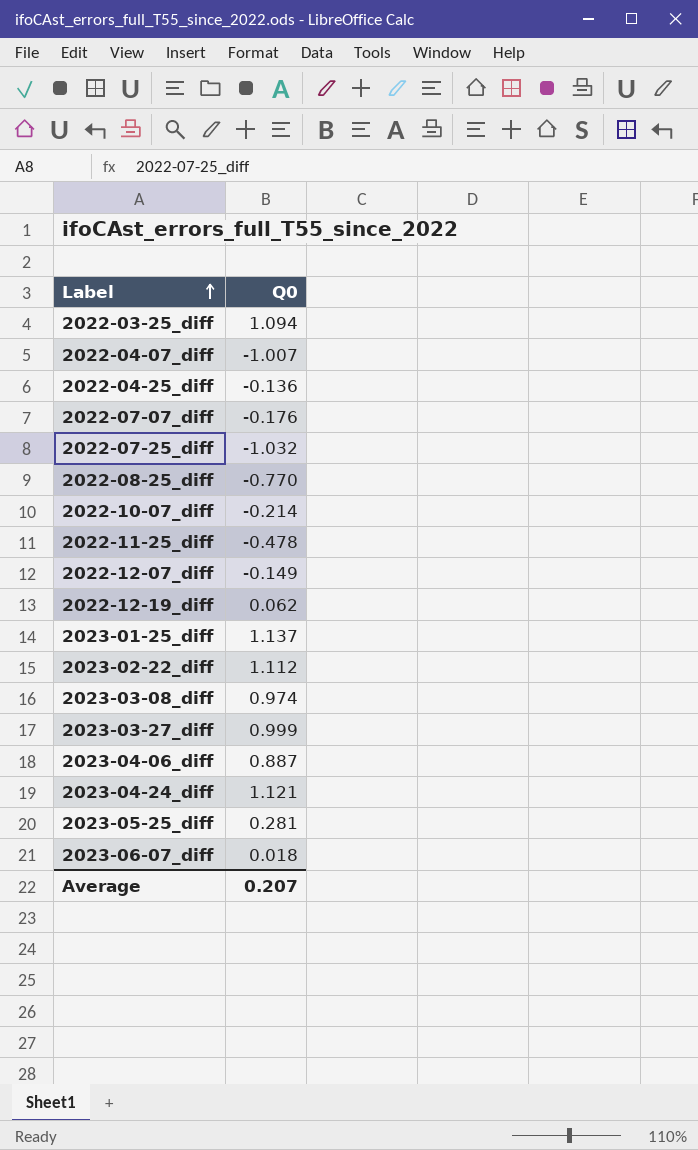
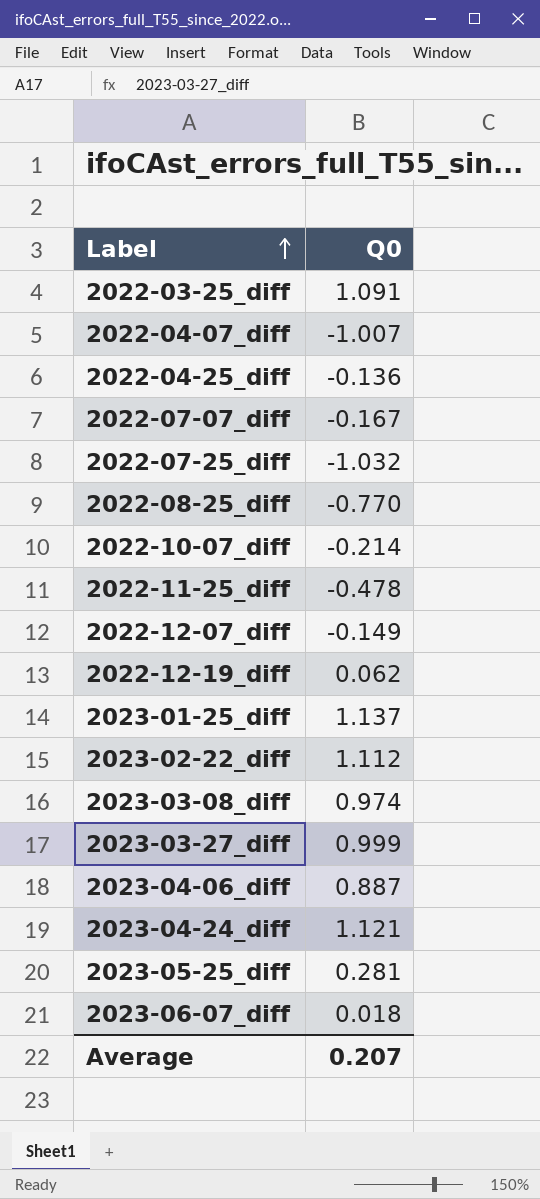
2022-03-25_diff | Q0: 1.094 -> 1.091
2022-07-07_diff | Q0: -0.176 -> -0.167

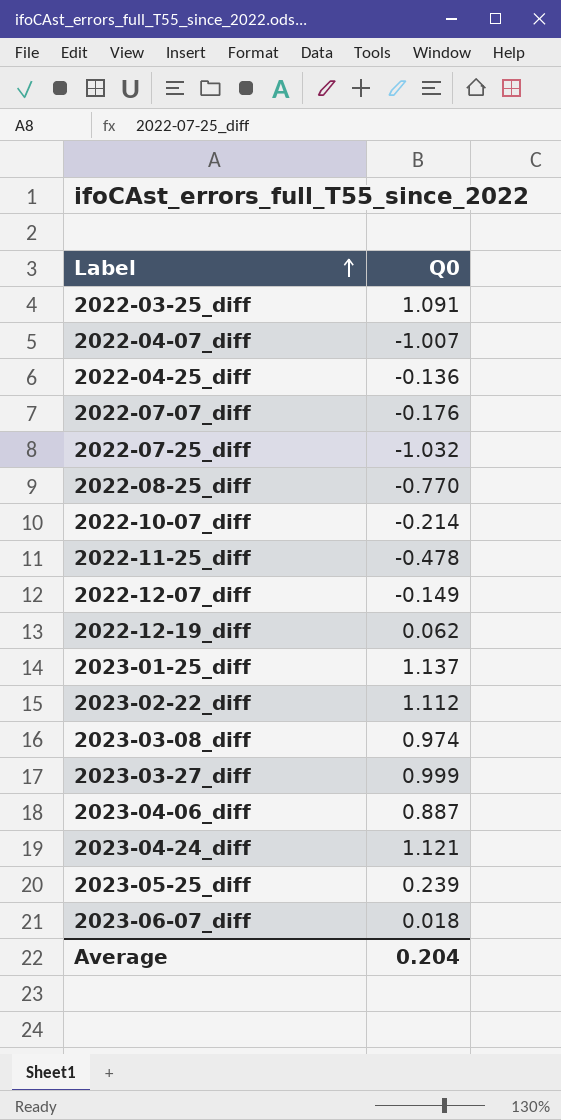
2022-07-07_diff | Q0: -0.167 -> -0.176
2023-05-25_diff | Q0: 0.281 -> 0.239
Average | Q0: 0.207 -> 0.204

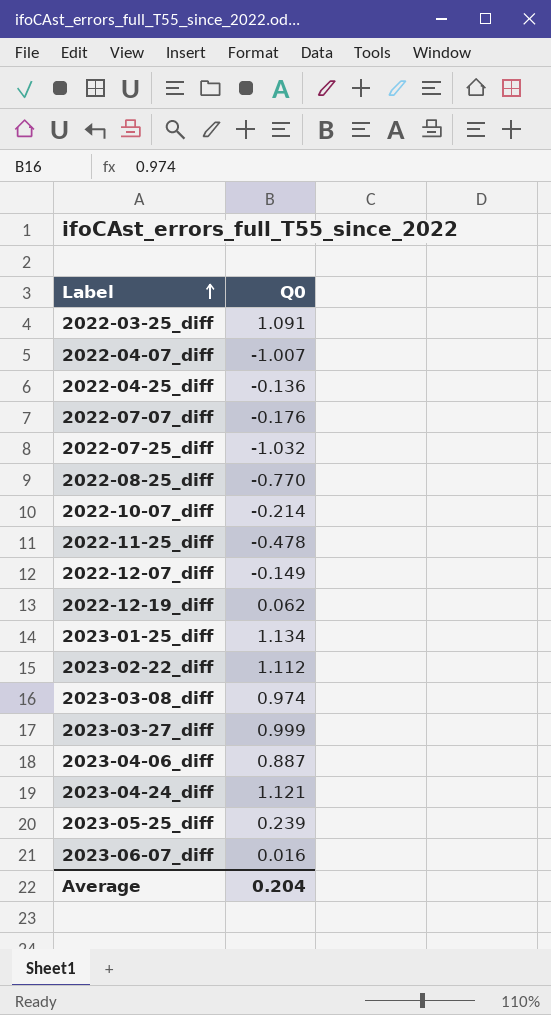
2023-01-25_diff | Q0: 1.137 -> 1.134
2023-06-07_diff | Q0: 0.018 -> 0.016

